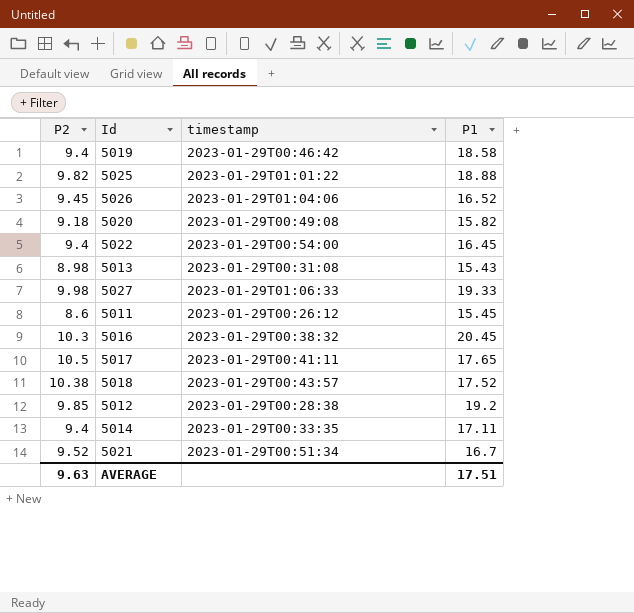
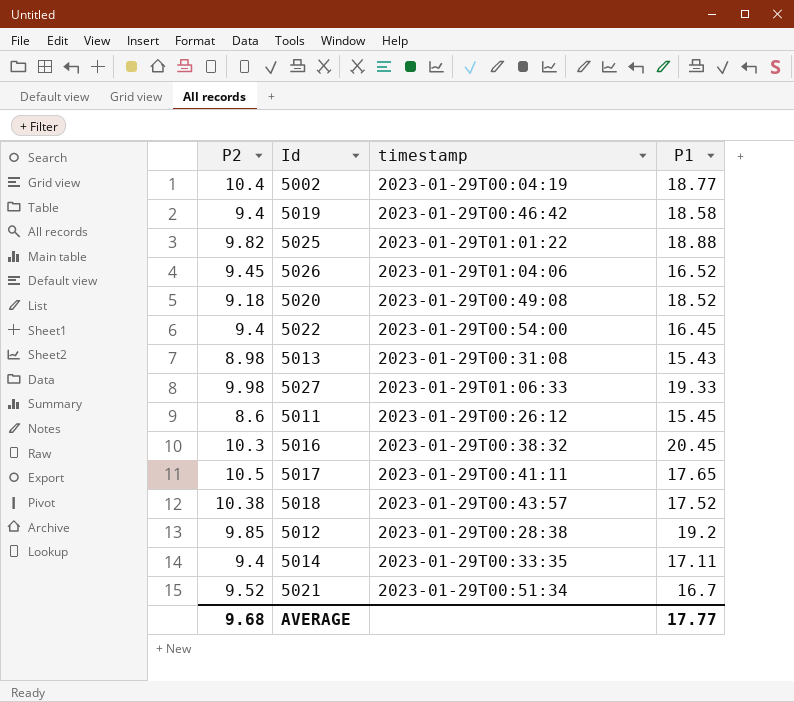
row 5002: none -> 10.4 | 2023-01-29T00:04:19 | 18.77
5020 | P1: 15.82 -> 18.52
AVERAGE | P2: 9.63 -> 9.68
AVERAGE | P1: 17.51 -> 17.77

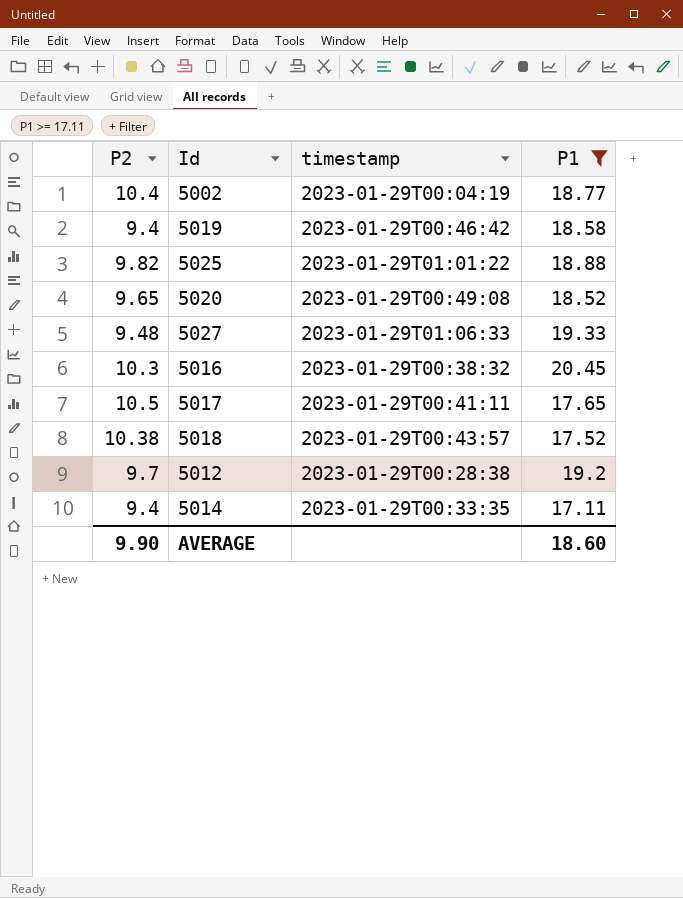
filter: none -> P1 >= 17.11
5020 | P2: 9.18 -> 9.65
5027 | P2: 9.98 -> 9.48
5012 | P2: 9.85 -> 9.7
AVERAGE | P2: 9.68 -> 9.90
AVERAGE | P1: 17.77 -> 18.60

